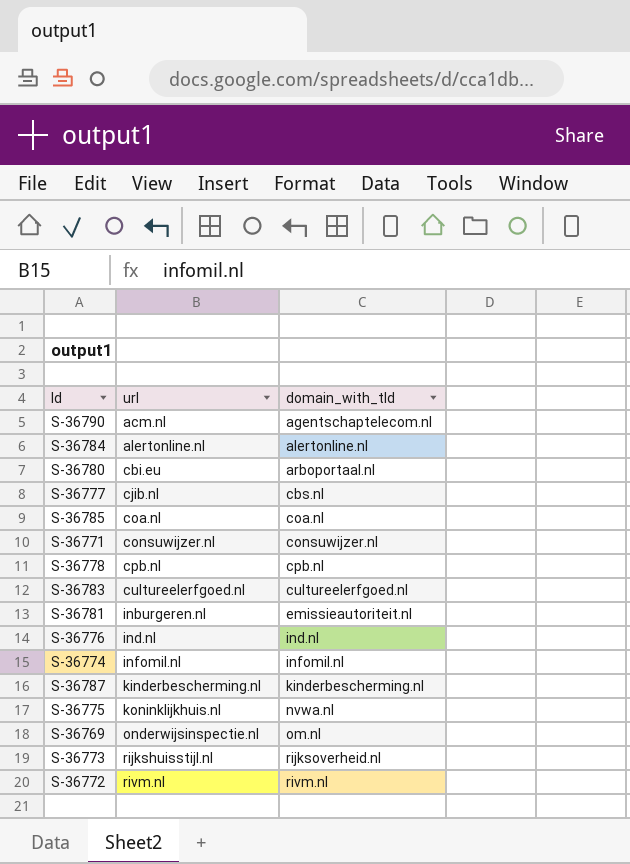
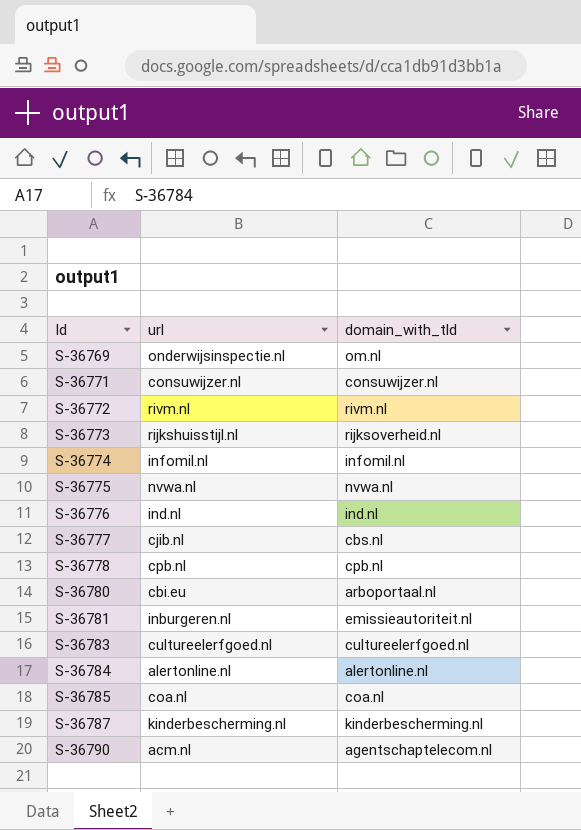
row order: url ascending -> Id ascending
S-36775 | url: koninklijkhuis.nl -> nvwa.nl

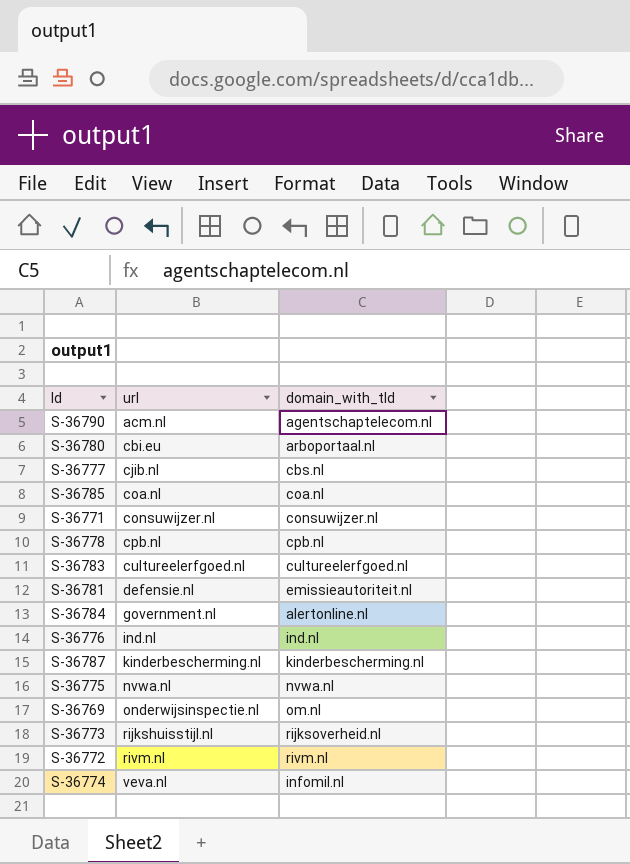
row order: Id ascending -> url ascending
S-36781 | url: inburgeren.nl -> defensie.nl
S-36784 | url: alertonline.nl -> government.nl
S-36774 | url: infomil.nl -> veva.nl

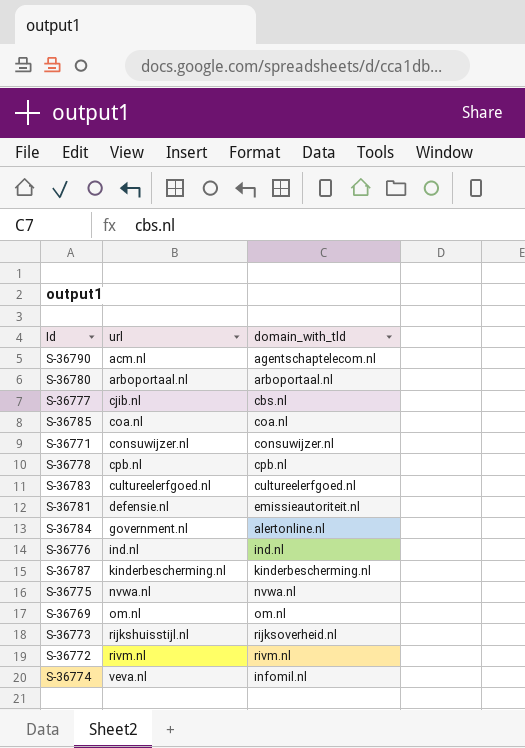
S-36780 | url: cbi.eu -> arboportaal.nl
S-36769 | url: onderwijsinspectie.nl -> om.nl

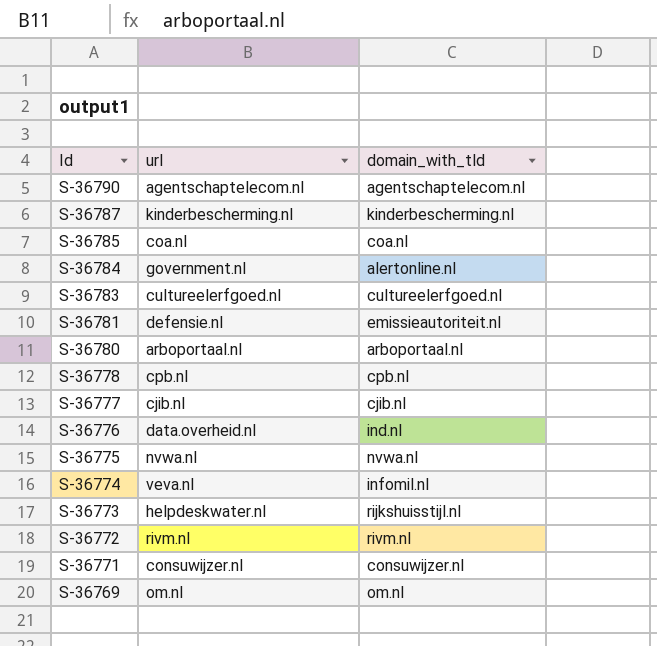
row order: url ascending -> Id descending
S-36790 | url: acm.nl -> agentschaptelecom.nl
S-36777 | domain_with_tld: cbs.nl -> cjib.nl
S-36776 | url: ind.nl -> data.overheid.nl
S-36773 | url: rijkshuisstijl.nl -> helpdeskwater.nl
S-36773 | domain_with_tld: rijksoverheid.nl -> rijkshuisstijl.nl

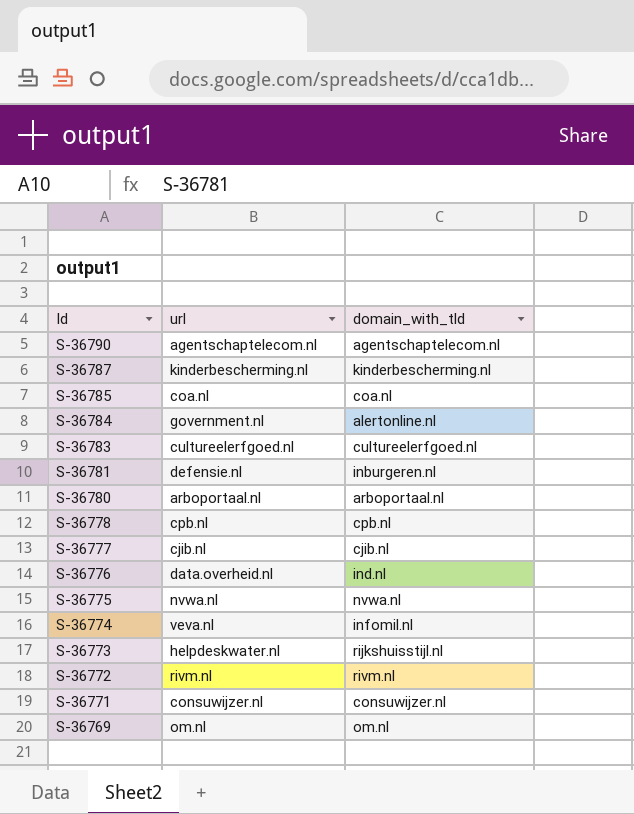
S-36781 | domain_with_tld: emissieautoriteit.nl -> inburgeren.nl

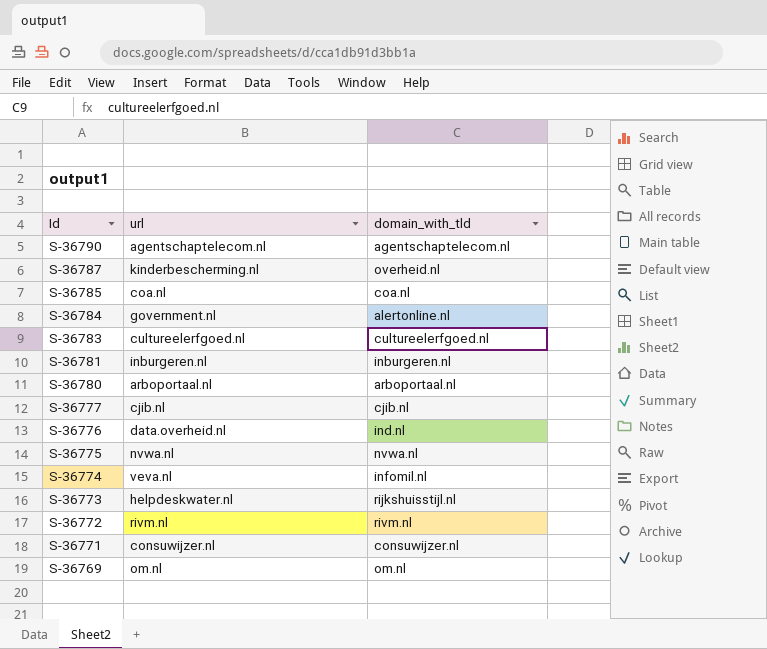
row S-36778: cpb.nl | cpb.nl -> none
S-36787 | domain_with_tld: kinderbescherming.nl -> overheid.nl
S-36781 | url: defensie.nl -> inburgeren.nl

